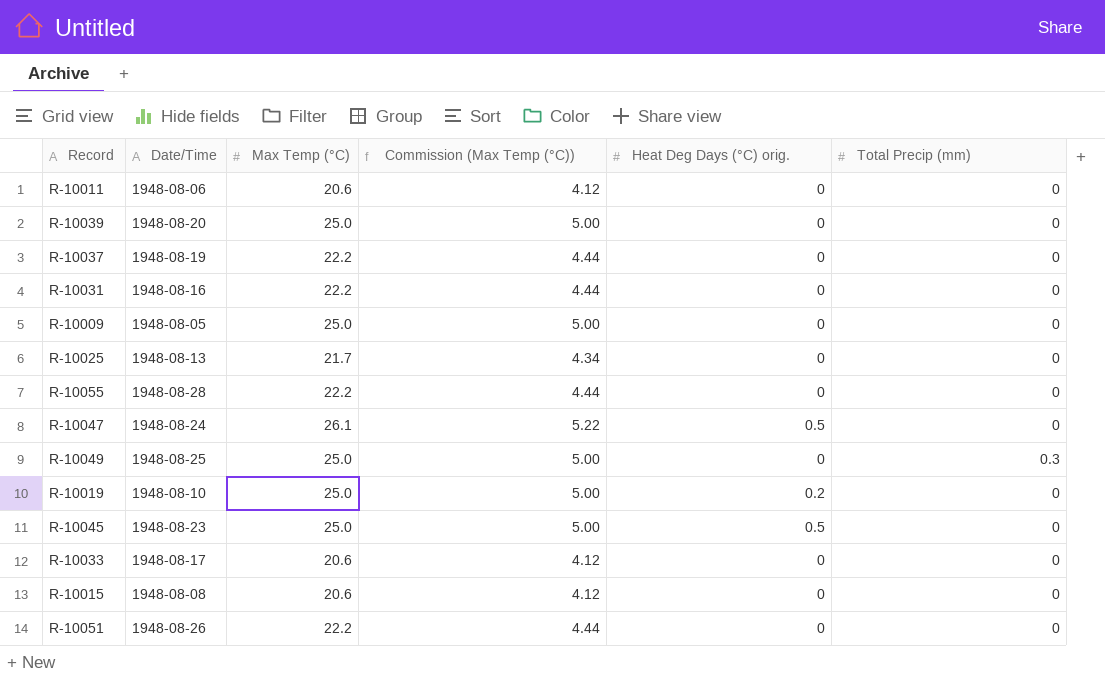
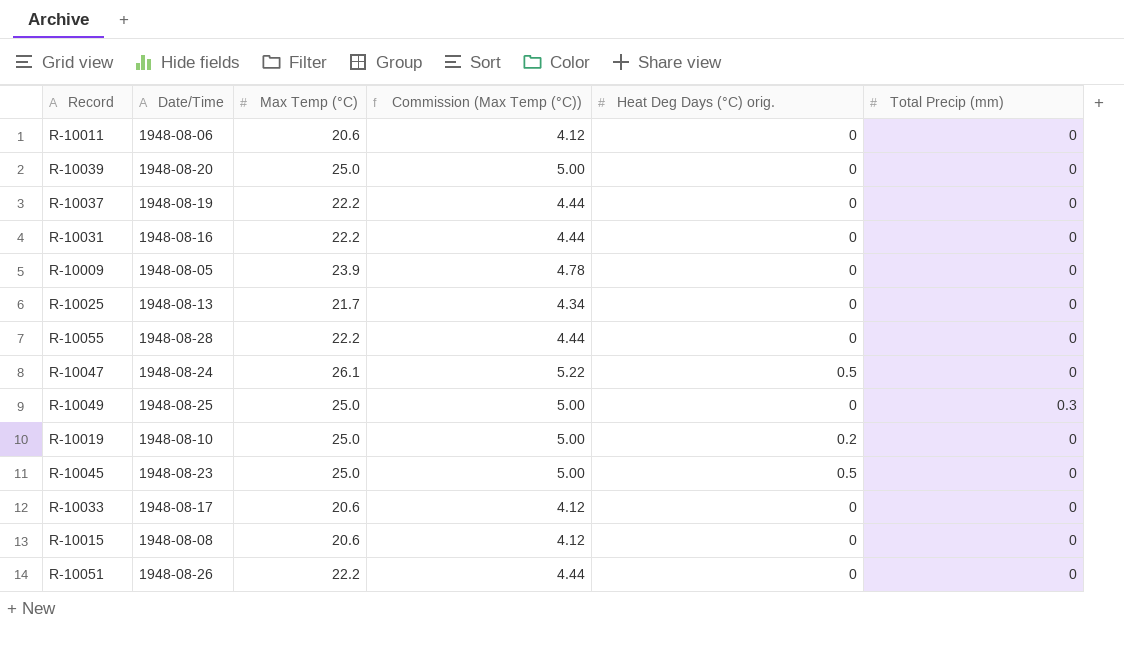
R-10009 | Max Temp (°C): 25.0 -> 23.9
R-10009 | Commission (Max Temp (°C)): 5.00 -> 4.78

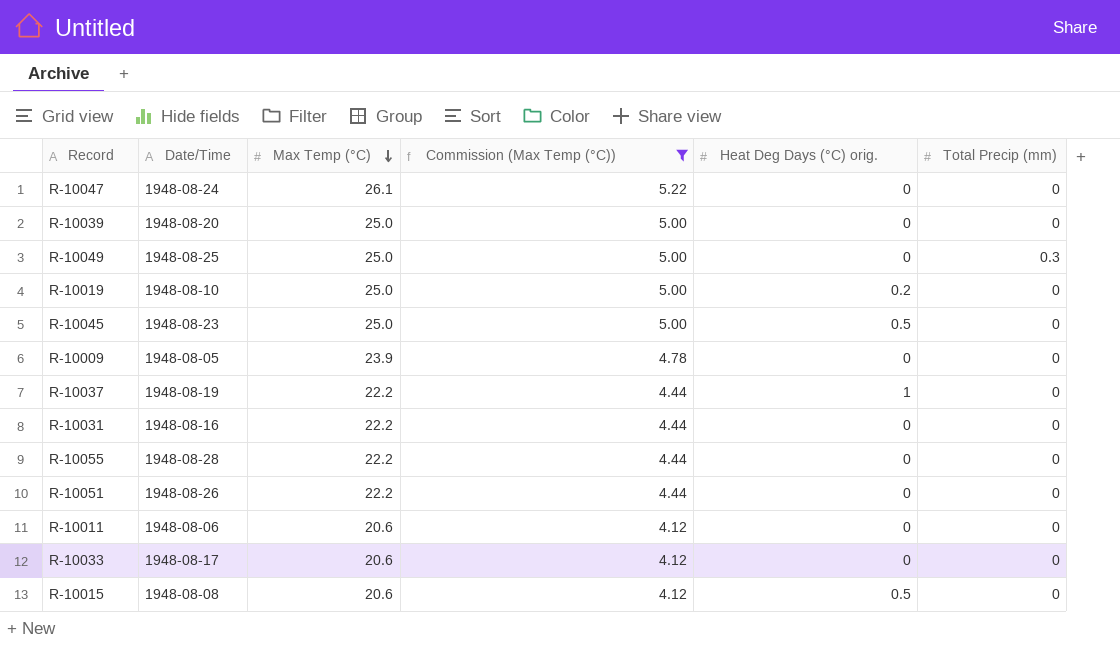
filter: none -> Commission (Max Temp (°C)) != 4.34
row order: none -> Max Temp (°C) descending
R-10047 | Heat Deg Days (°C) orig.: 0.5 -> 0
R-10037 | Heat Deg Days (°C) orig.: 0 -> 1
R-10015 | Heat Deg Days (°C) orig.: 0 -> 0.5

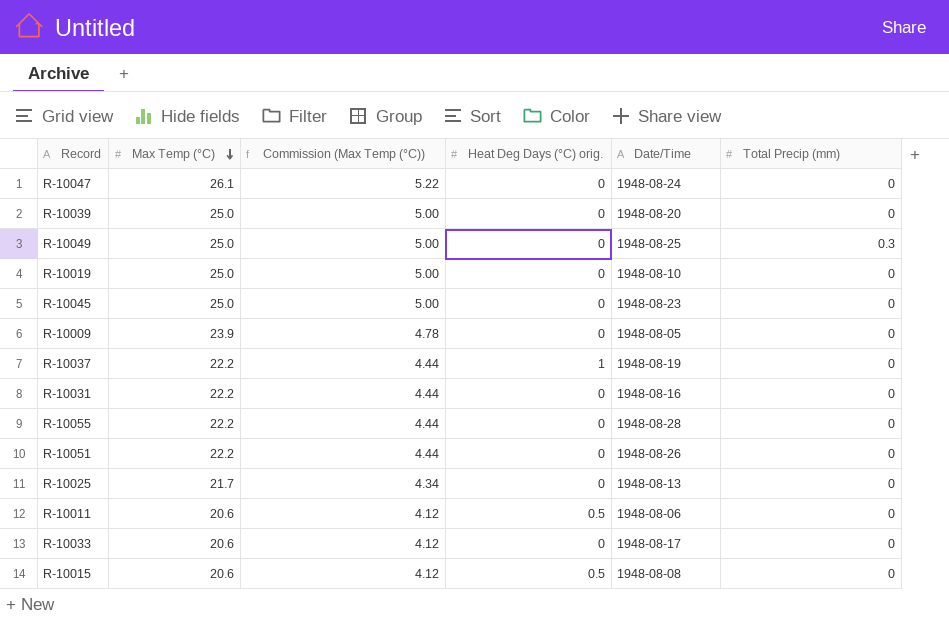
filter: Commission (Max Temp (°C)) != 4.34 -> none
column Date/Time | position: 2 -> 5
R-10019 | Heat Deg Days (°C) orig.: 0.2 -> 0
R-10045 | Heat Deg Days (°C) orig.: 0.5 -> 0
R-10011 | Heat Deg Days (°C) orig.: 0 -> 0.5

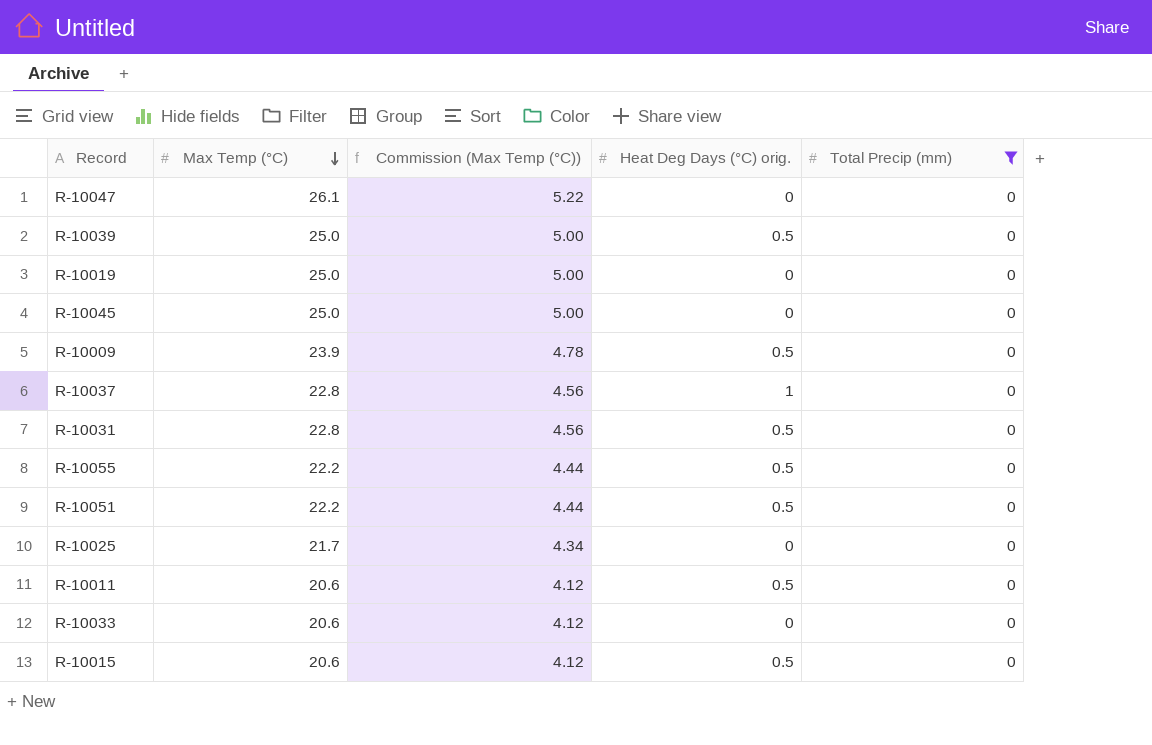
filter: none -> Total Precip (mm) = 0
column Date/Time | position: 5 -> none
R-10039 | Heat Deg Days (°C) orig.: 0 -> 0.5
R-10009 | Heat Deg Days (°C) orig.: 0 -> 0.5
R-10037 | Max Temp (°C): 22.2 -> 22.8
R-10037 | Commission (Max Temp (°C)): 4.44 -> 4.56
R-10031 | Max Temp (°C): 22.2 -> 22.8
R-10031 | Commission (Max Temp (°C)): 4.44 -> 4.56
R-10031 | Heat Deg Days (°C) orig.: 0 -> 0.5
R-10055 | Heat Deg Days (°C) orig.: 0 -> 0.5
R-10051 | Heat Deg Days (°C) orig.: 0 -> 0.5

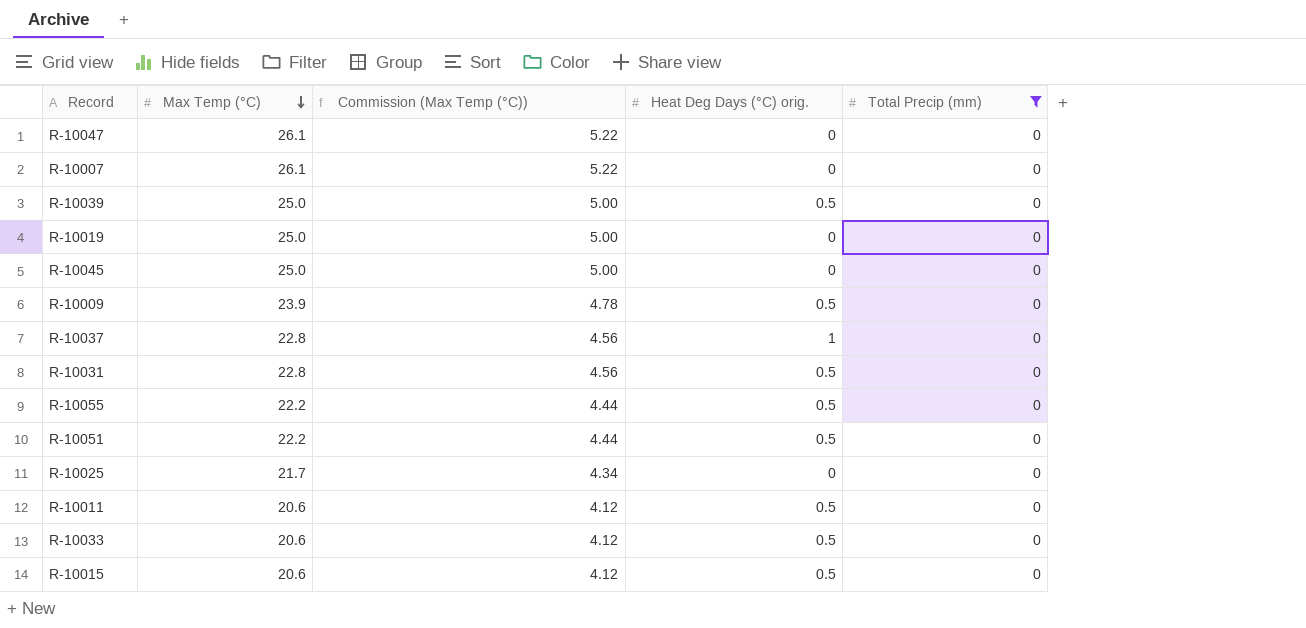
row R-10007: none -> 26.1 | 5.22 | 0 | 0
R-10033 | Heat Deg Days (°C) orig.: 0 -> 0.5

